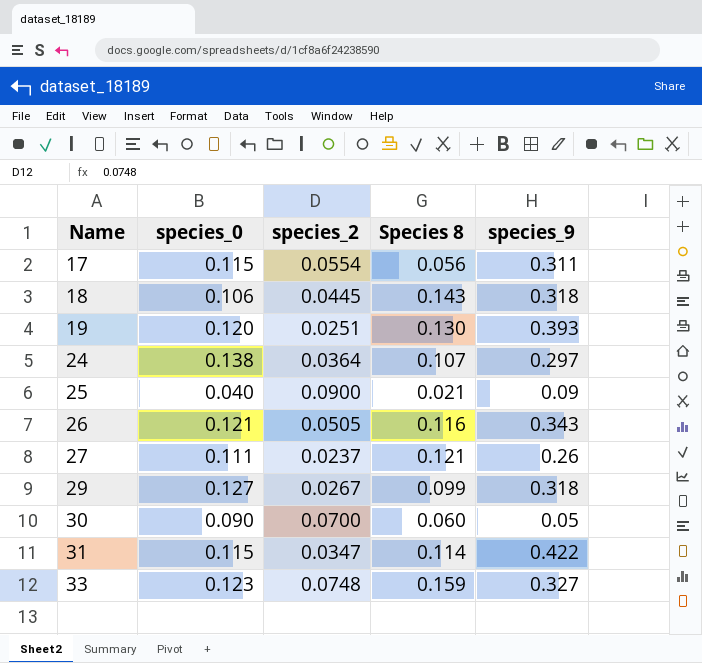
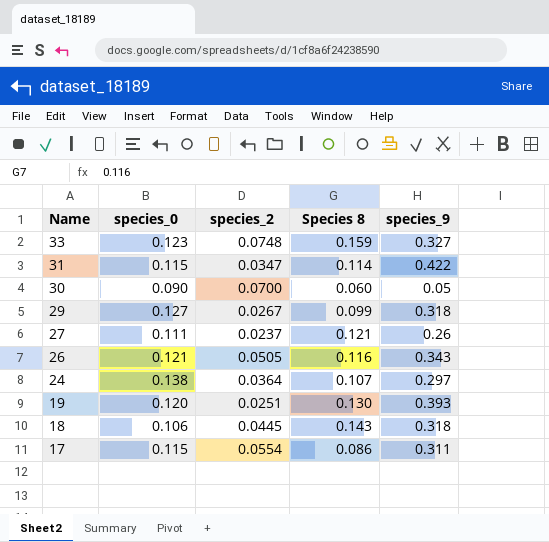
row order: Name ascending -> Name descending
row 25: 0.040 | 0.0900 | 0.021 | 0.09 -> none
17 | Species 8: 0.056 -> 0.086

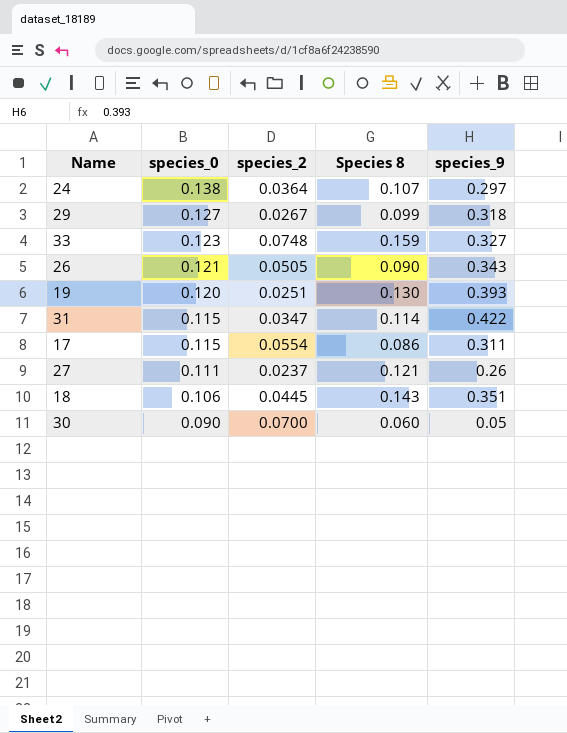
row order: Name descending -> species_0 descending
26 | Species 8: 0.116 -> 0.090
18 | species_9: 0.318 -> 0.351

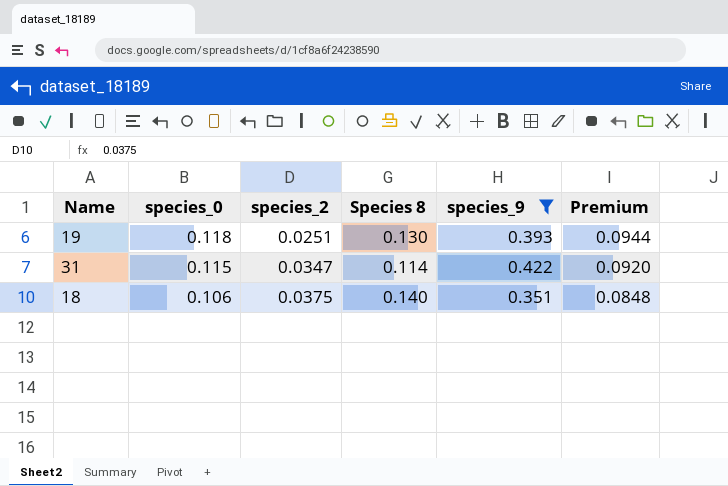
filter: none -> species_9 >= 0.351
column Premium | formula: none -> [species_0] * 0.8
19 | species_0: 0.120 -> 0.118
18 | species_2: 0.0445 -> 0.0375
18 | Species 8: 0.143 -> 0.140

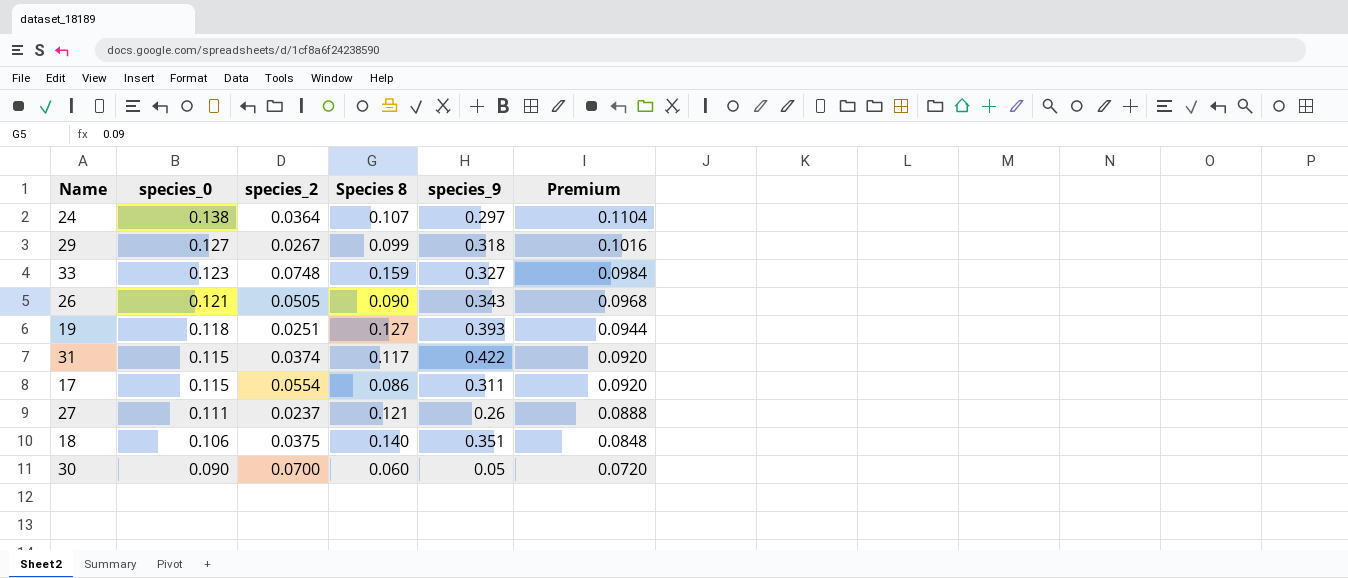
filter: species_9 >= 0.351 -> none
19 | Species 8: 0.130 -> 0.127
31 | species_2: 0.0347 -> 0.0374
31 | Species 8: 0.114 -> 0.117

